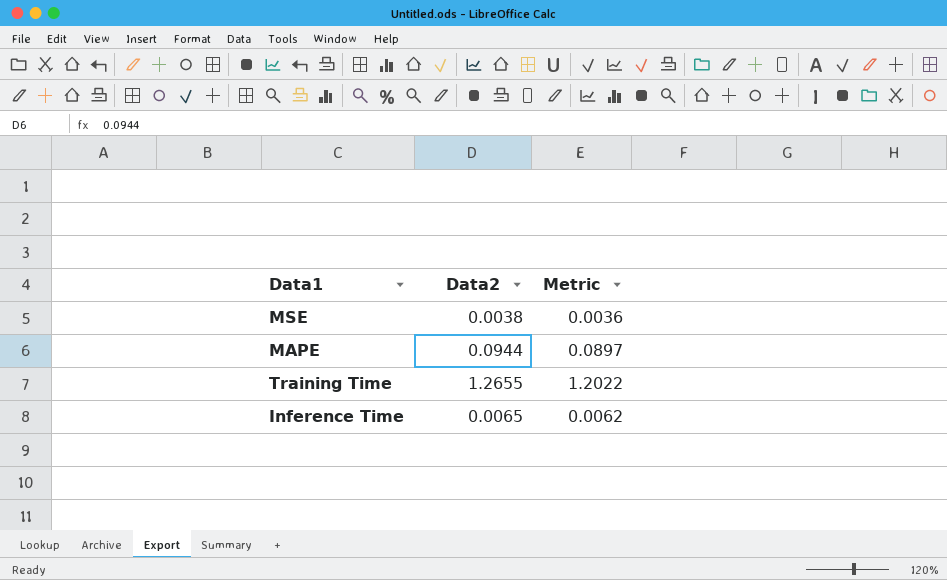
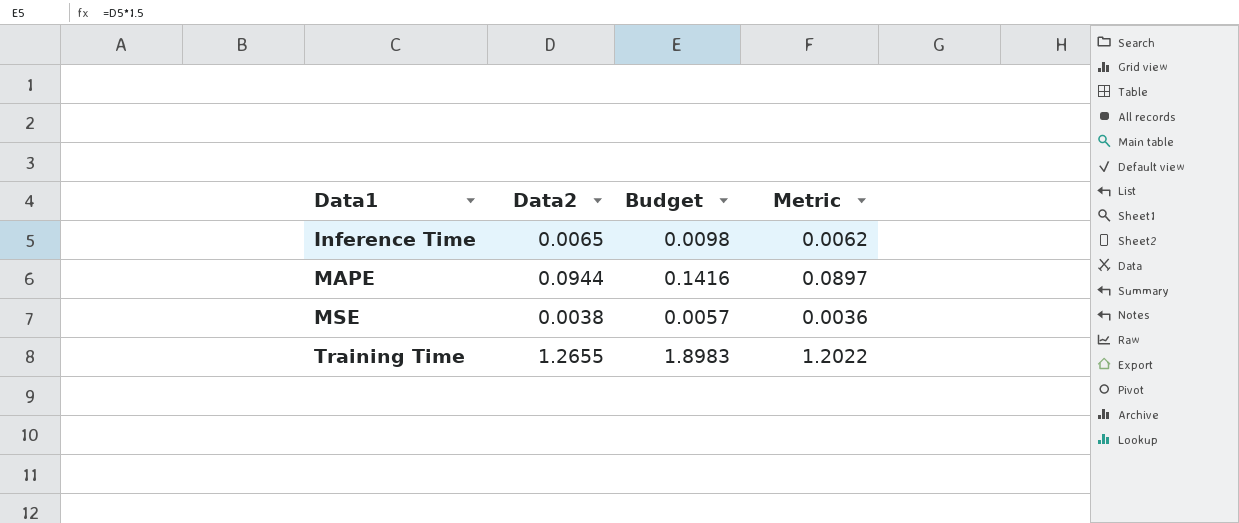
row order: none -> Data1 ascending
column Budget | formula: none -> [Data2] * 1.5

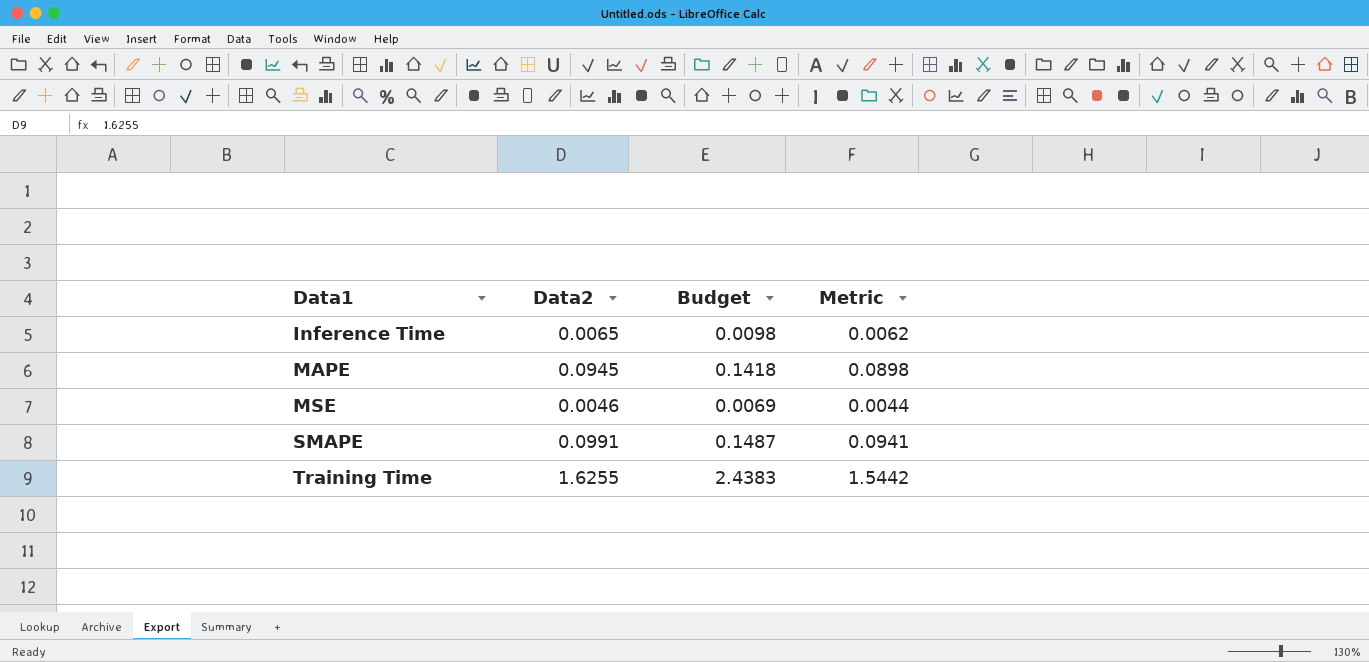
MAPE | Data2: 0.0944 -> 0.0945
MAPE | Budget: 0.1416 -> 0.1418
MAPE | Metric: 0.0897 -> 0.0898
MSE | Data2: 0.0038 -> 0.0046
MSE | Budget: 0.0057 -> 0.0069
MSE | Metric: 0.0036 -> 0.0044
row SMAPE: none -> 0.0991 | 0.1487 | 0.0941
Training Time | Data2: 1.2655 -> 1.6255
Training Time | Budget: 1.8983 -> 2.4383
Training Time | Metric: 1.2022 -> 1.5442

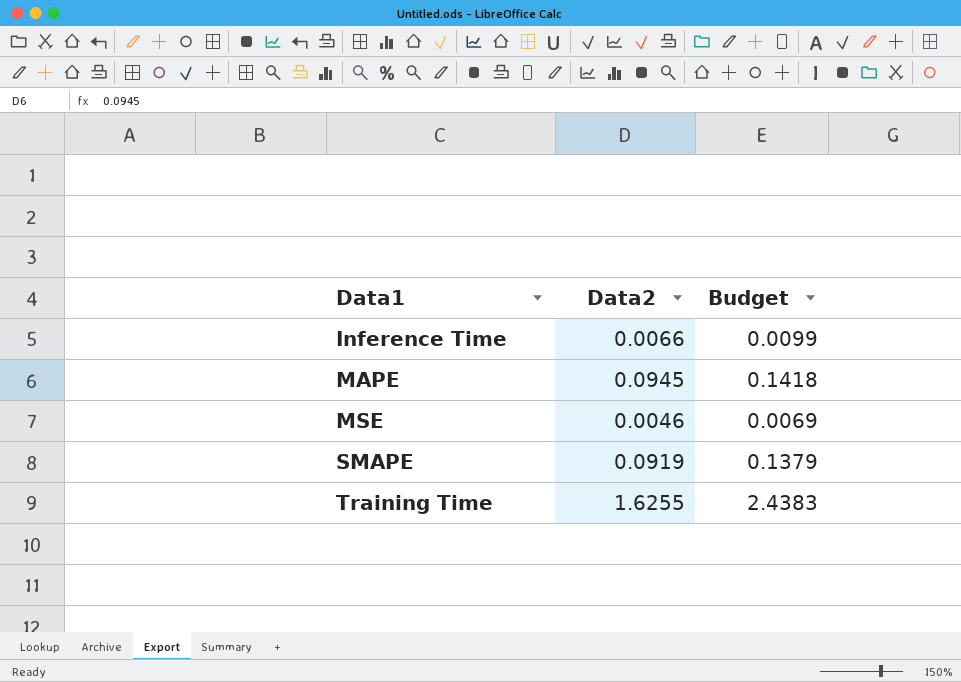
column Metric | formula: [Data2] * 0.95 -> none
Inference Time | Data2: 0.0065 -> 0.0066
Inference Time | Budget: 0.0098 -> 0.0099
SMAPE | Data2: 0.0991 -> 0.0919
SMAPE | Budget: 0.1487 -> 0.1379

